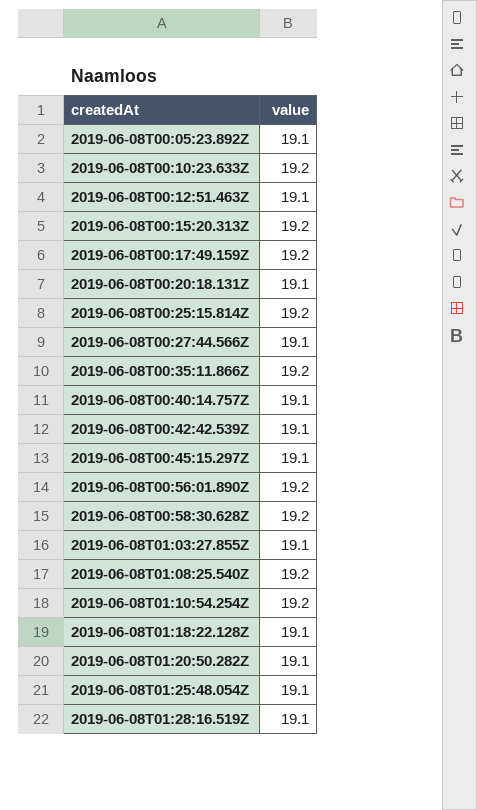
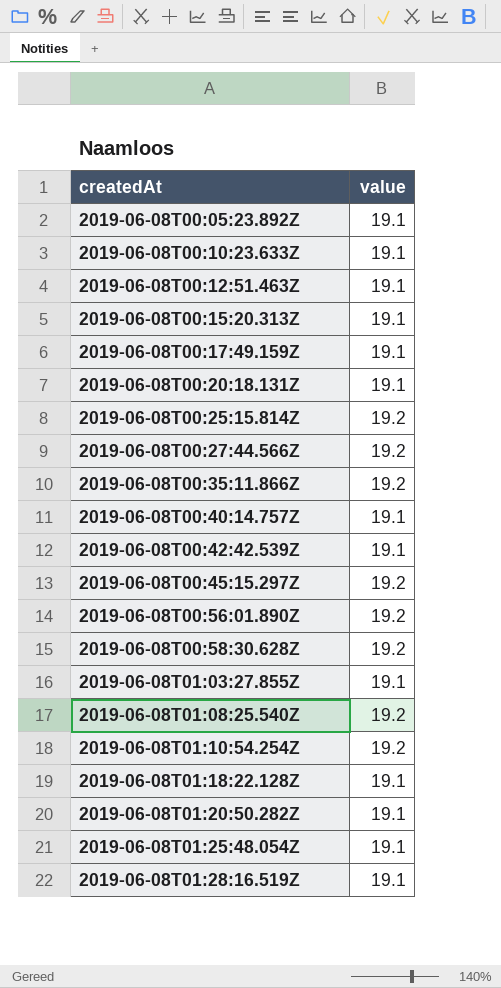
2019-06-08T00:10:23.633Z | value: 19.2 -> 19.1
2019-06-08T00:15:20.313Z | value: 19.2 -> 19.1
2019-06-08T00:17:49.159Z | value: 19.2 -> 19.1
2019-06-08T00:27:44.566Z | value: 19.1 -> 19.2
2019-06-08T00:45:15.297Z | value: 19.1 -> 19.2

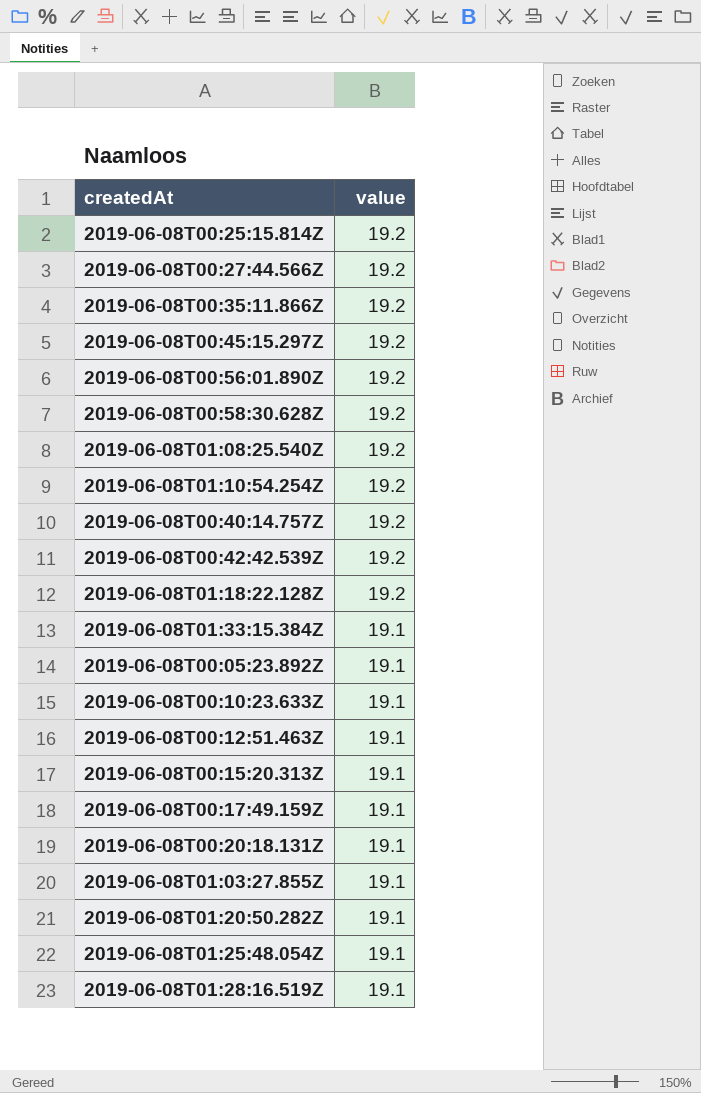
row order: createdAt ascending -> value descending
2019-06-08T00:40:14.757Z | value: 19.1 -> 19.2
2019-06-08T00:42:42.539Z | value: 19.1 -> 19.2
2019-06-08T01:18:22.128Z | value: 19.1 -> 19.2
row 2019-06-08T01:33:15.384Z: none -> 19.1

